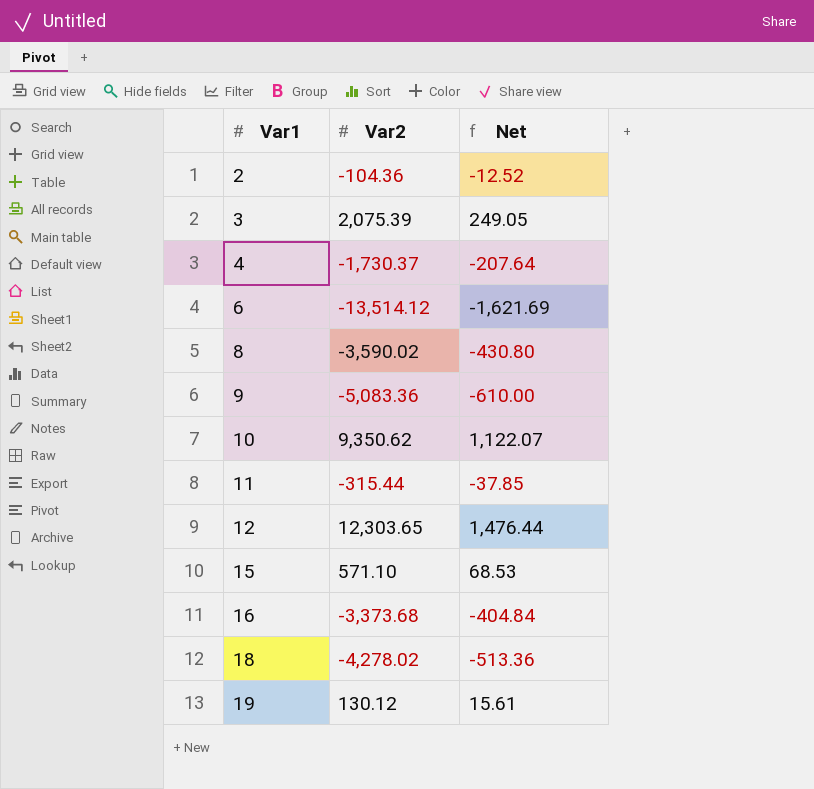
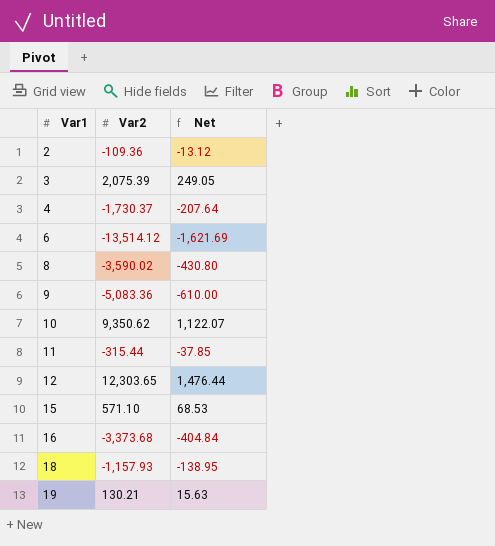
2 | Var2: -104.36 -> -109.36
2 | Net: -12.52 -> -13.12
18 | Var2: -4,278.02 -> -1,157.93
18 | Net: -513.36 -> -138.95
19 | Var2: 130.12 -> 130.21
19 | Net: 15.61 -> 15.63

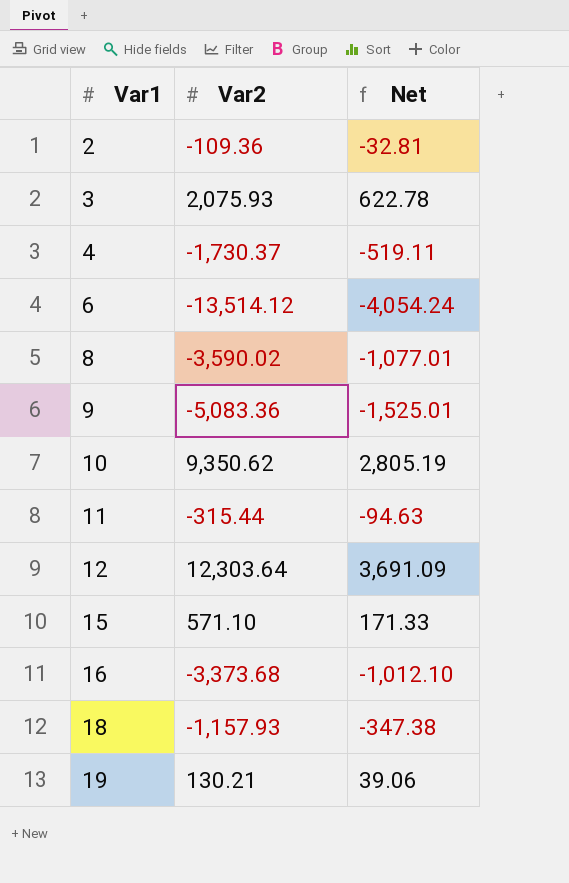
column Net | formula: [Var2] * 0.12 -> [Var2] * 0.3
3 | Var2: 2,075.39 -> 2,075.93
12 | Var2: 12,303.65 -> 12,303.64

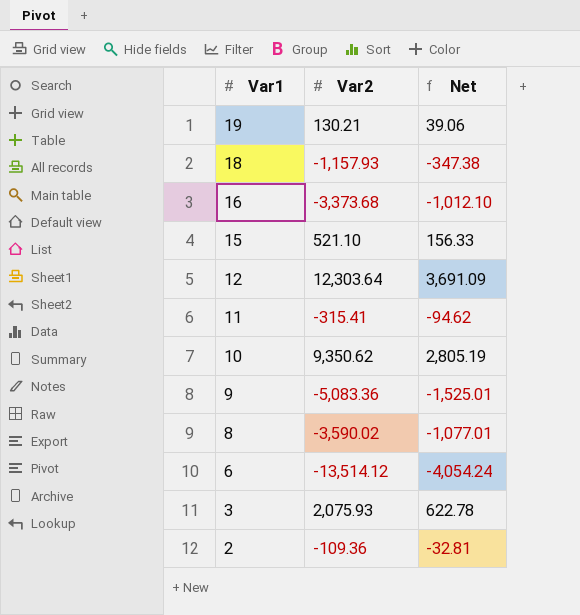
row order: Var1 ascending -> Var1 descending
row 4: -1,730.37 | -519.11 -> none
15 | Var2: 571.10 -> 521.10
15 | Net: 171.33 -> 156.33
11 | Var2: -315.44 -> -315.41
11 | Net: -94.63 -> -94.62

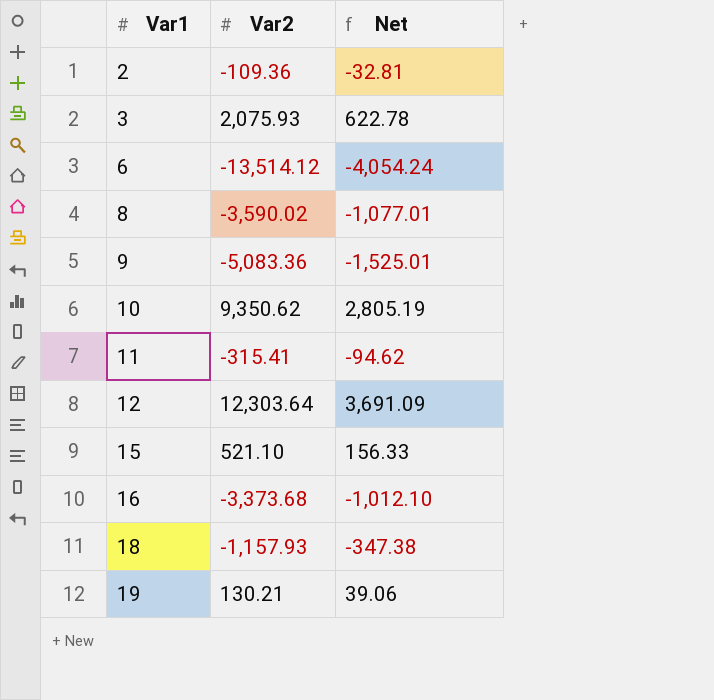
row order: Var1 descending -> Var1 ascending

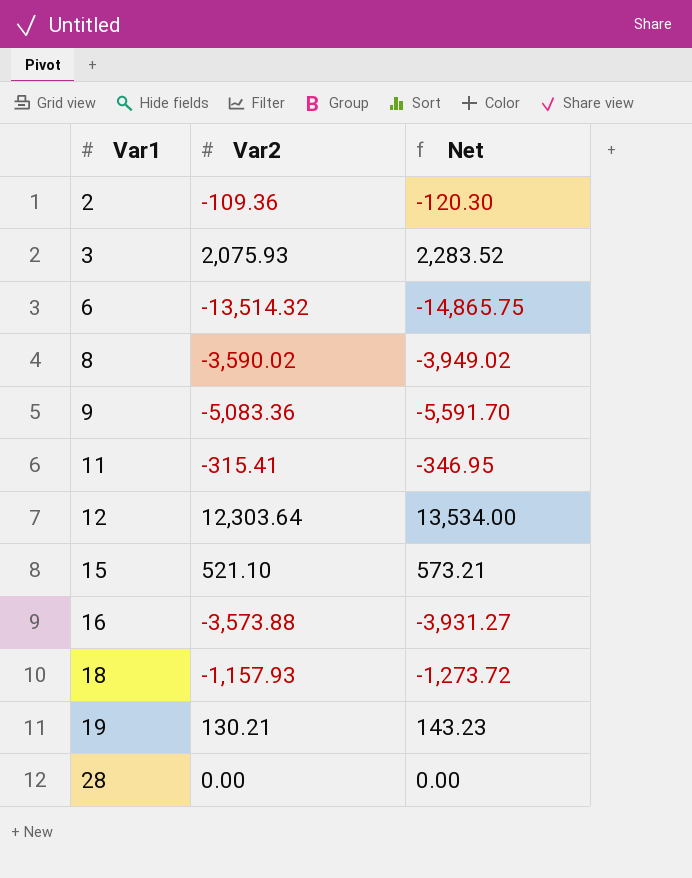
column Net | formula: [Var2] * 0.3 -> [Var2] * 1.1
row 10: 9,350.62 | 2,805.19 -> none
6 | Var2: -13,514.12 -> -13,514.32
16 | Var2: -3,373.68 -> -3,573.88
row 28: none -> 0.00 | 0.00

